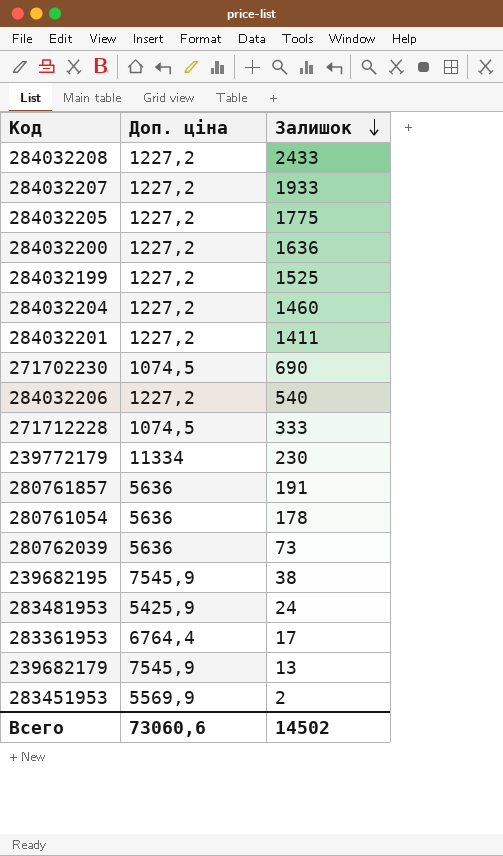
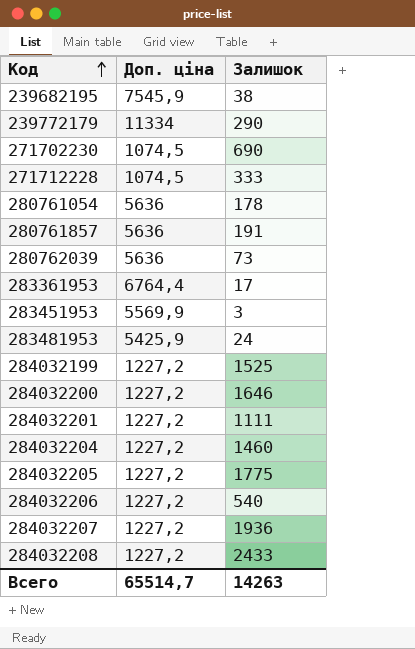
row order: Залишок descending -> Код ascending
row 239682179: 7545,9 | 13 -> none
239772179 | Залишок: 230 -> 290
283451953 | Залишок: 2 -> 3
284032200 | Залишок: 1636 -> 1646
284032201 | Залишок: 1411 -> 1111
284032207 | Залишок: 1933 -> 1936
Всего | Доп. ціна: 73060,6 -> 65514,7
Всего | Залишок: 14502 -> 14263

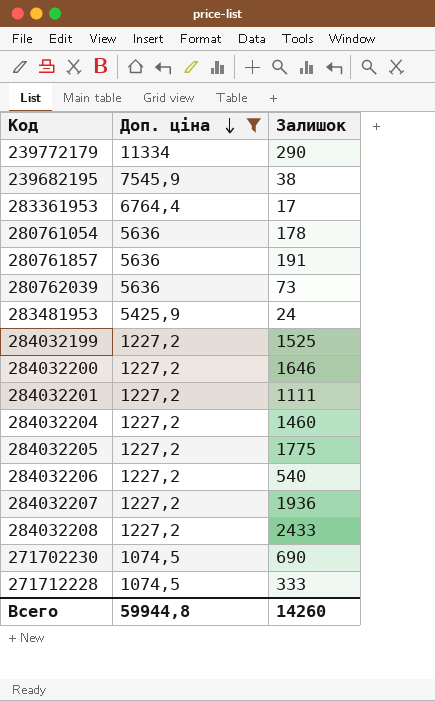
filter: none -> Доп. ціна != 5569,9
row order: Код ascending -> Доп. ціна descending
Всего | Доп. ціна: 65514,7 -> 59944,8
Всего | Залишок: 14263 -> 14260

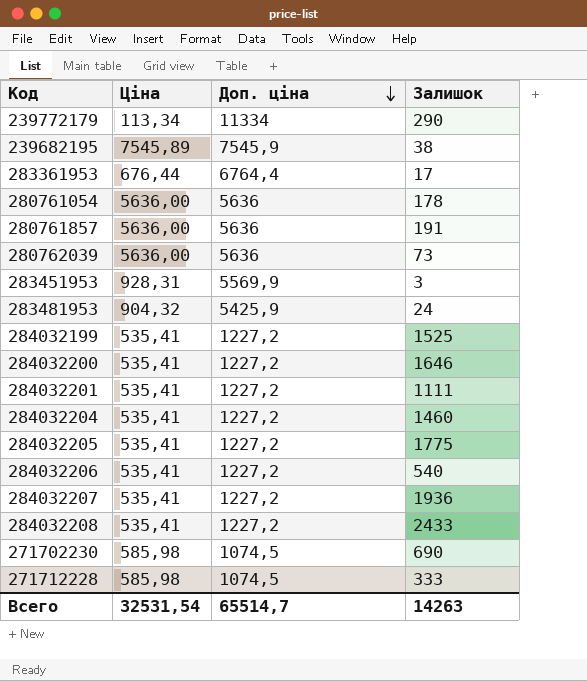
filter: Доп. ціна != 5569,9 -> none
column Ціна | position: none -> 2
Всего | Доп. ціна: 59944,8 -> 65514,7
Всего | Залишок: 14260 -> 14263

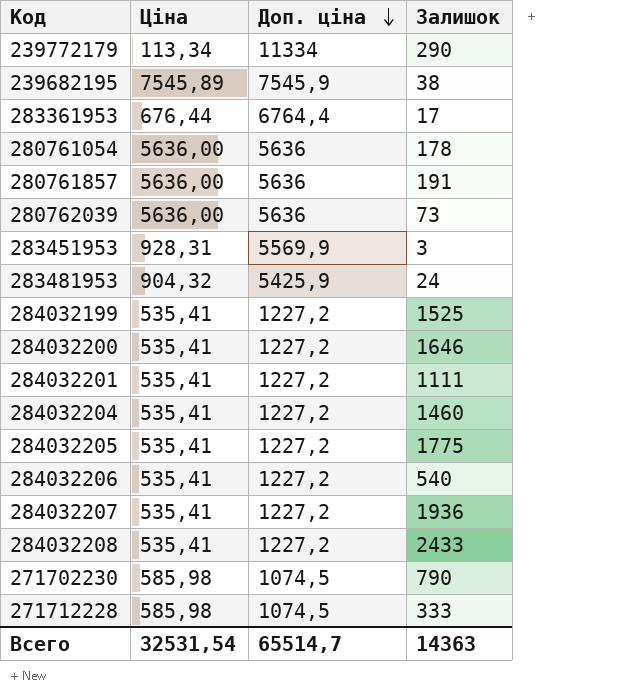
271702230 | Залишок: 690 -> 790
Всего | Залишок: 14263 -> 14363

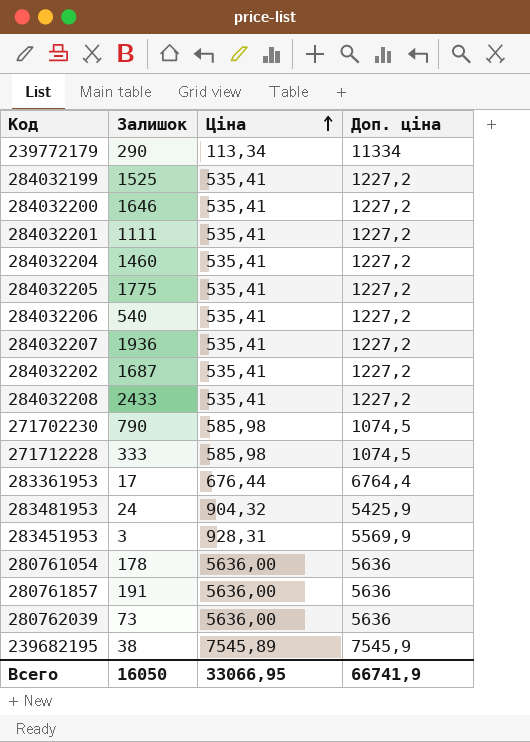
row order: Доп. ціна descending -> Ціна ascending
column Залишок | position: 4 -> 2
row 284032202: none -> 1687 | 535,41 | 1227,2
Всего | Залишок: 14363 -> 16050
Всего | Ціна: 32531,54 -> 33066,95
Всего | Доп. ціна: 65514,7 -> 66741,9

